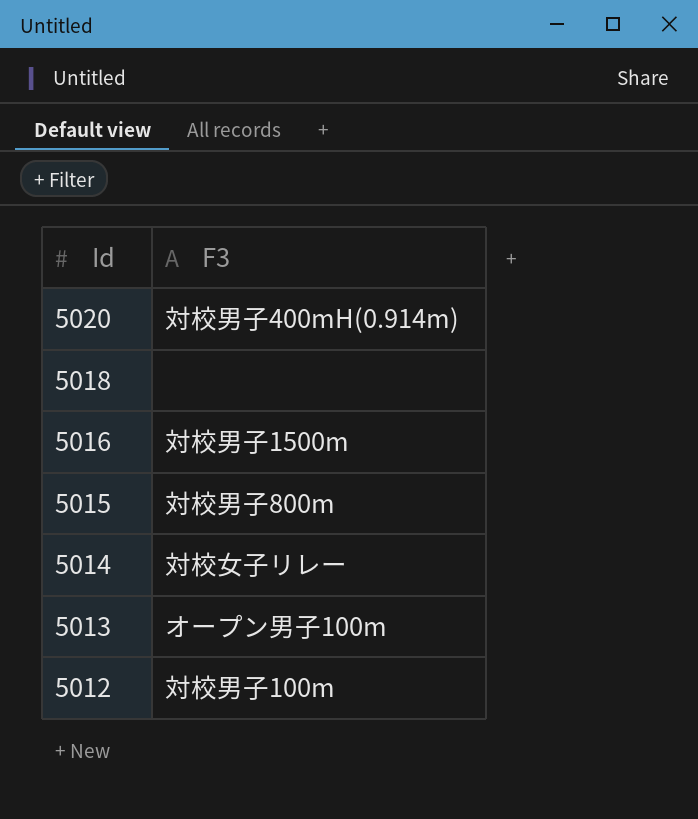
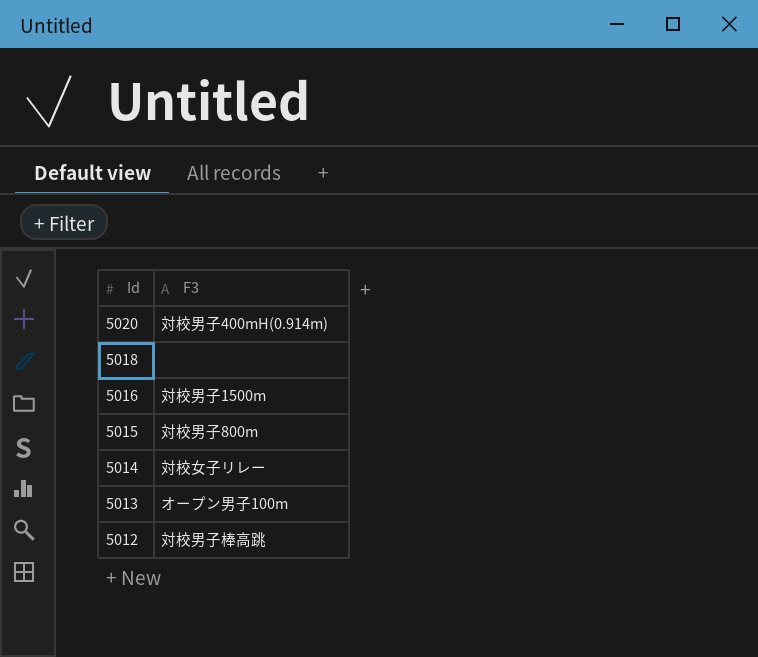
5012 | F3: 対校男子100m -> 対校男子棒高跳

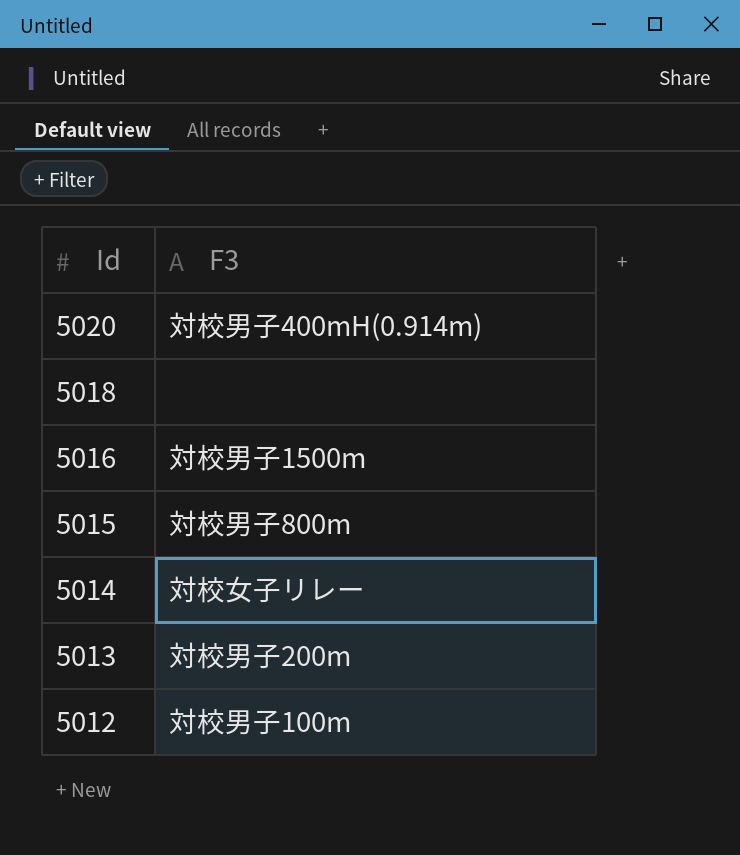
5013 | F3: オープン男子100m -> 対校男子200m
5012 | F3: 対校男子棒高跳 -> 対校男子100m

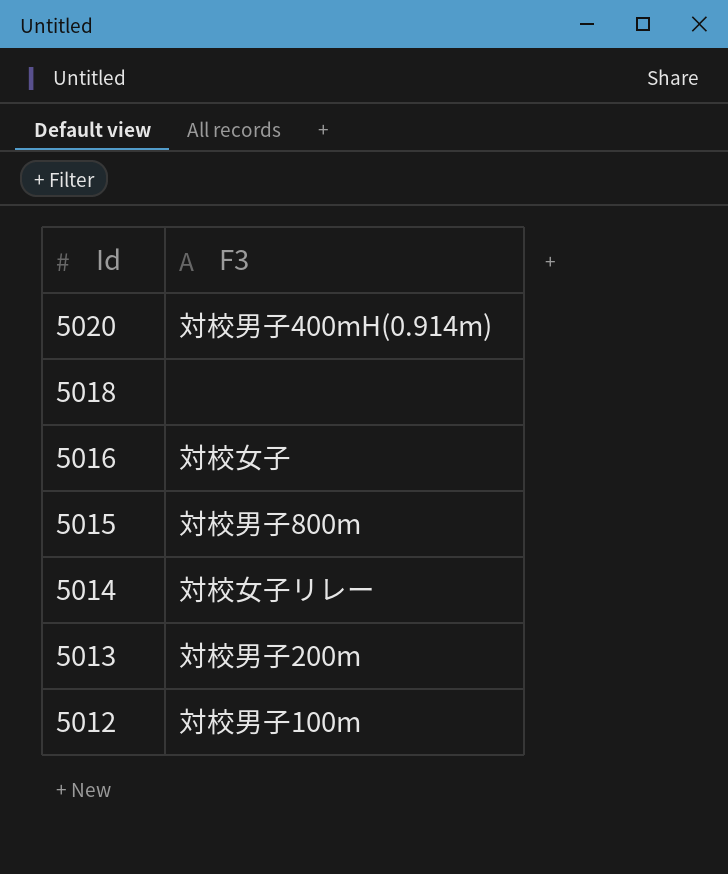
5016 | F3: 対校男子1500m -> 対校女子

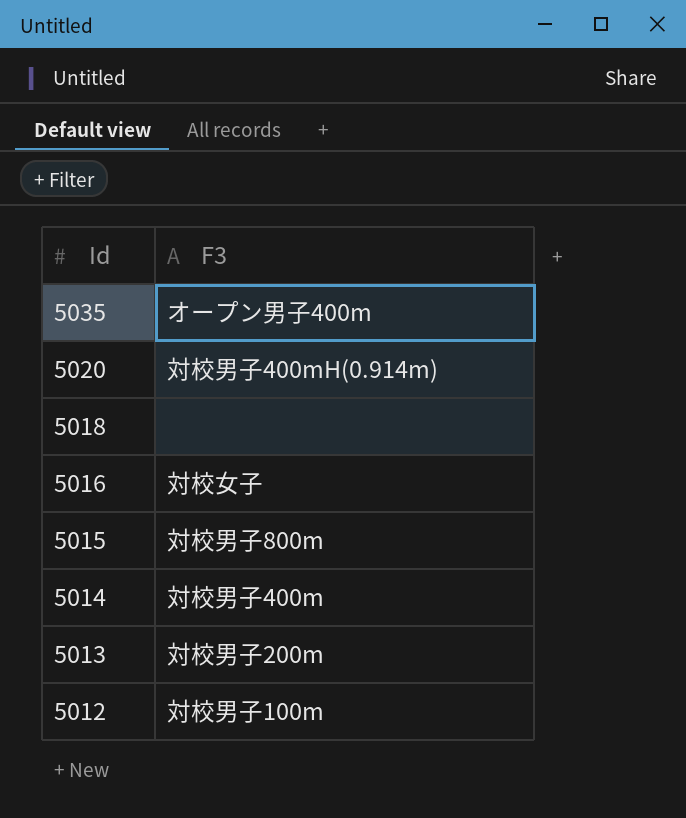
row 5035: none -> オープン男子400m
5014 | F3: 対校女子リレー -> 対校男子400m

